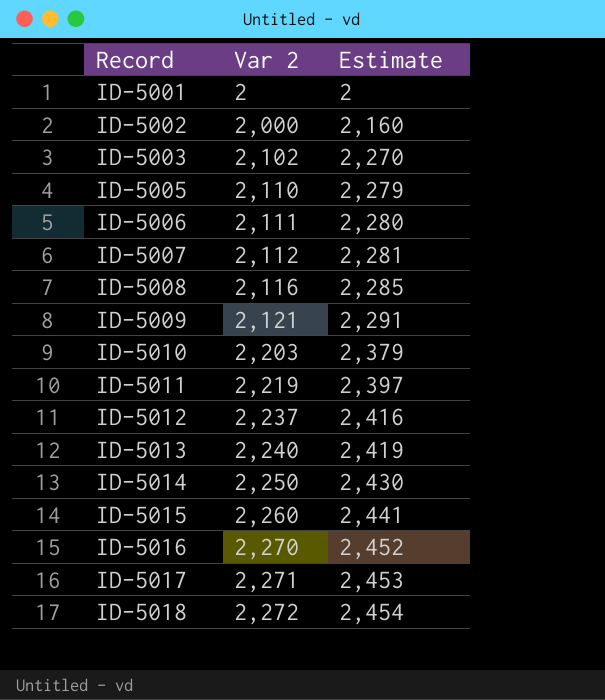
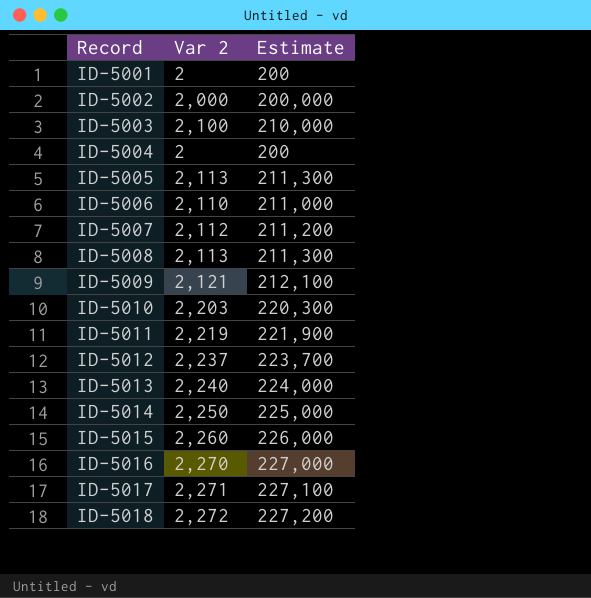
column Estimate | formula: [Var 2] * 1.08 -> [Var 2] * 100
ID-5003 | Var 2: 2,102 -> 2,100
row ID-5004: none -> 2 | 200
ID-5005 | Var 2: 2,110 -> 2,113
ID-5006 | Var 2: 2,111 -> 2,110
ID-5008 | Var 2: 2,116 -> 2,113

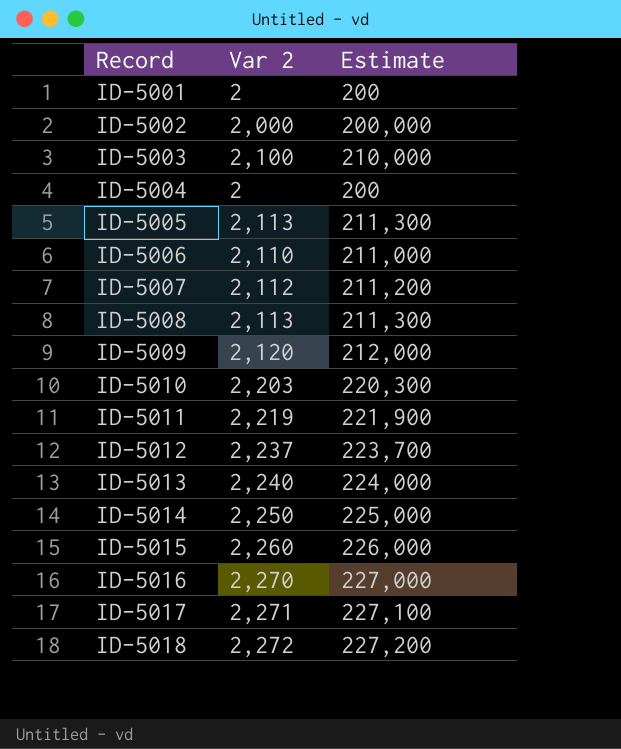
ID-5009 | Var 2: 2,121 -> 2,120
ID-5009 | Estimate: 212,100 -> 212,000

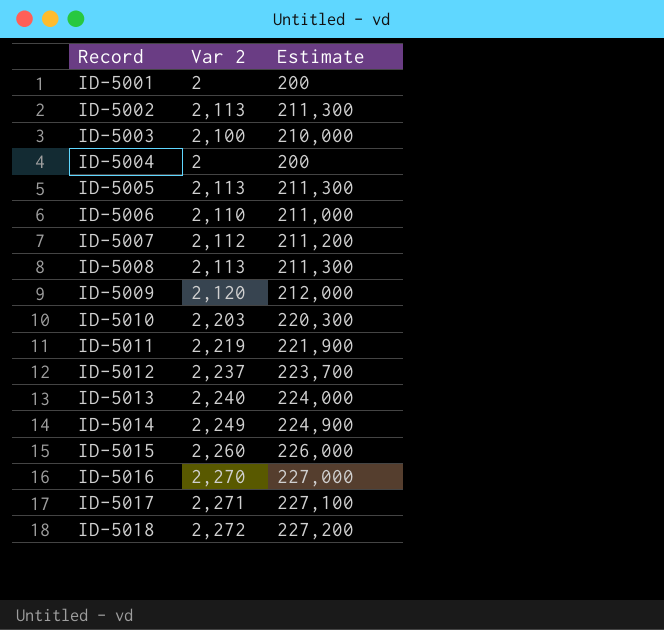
ID-5002 | Var 2: 2,000 -> 2,113
ID-5002 | Estimate: 200,000 -> 211,300
ID-5014 | Var 2: 2,250 -> 2,249
ID-5014 | Estimate: 225,000 -> 224,900

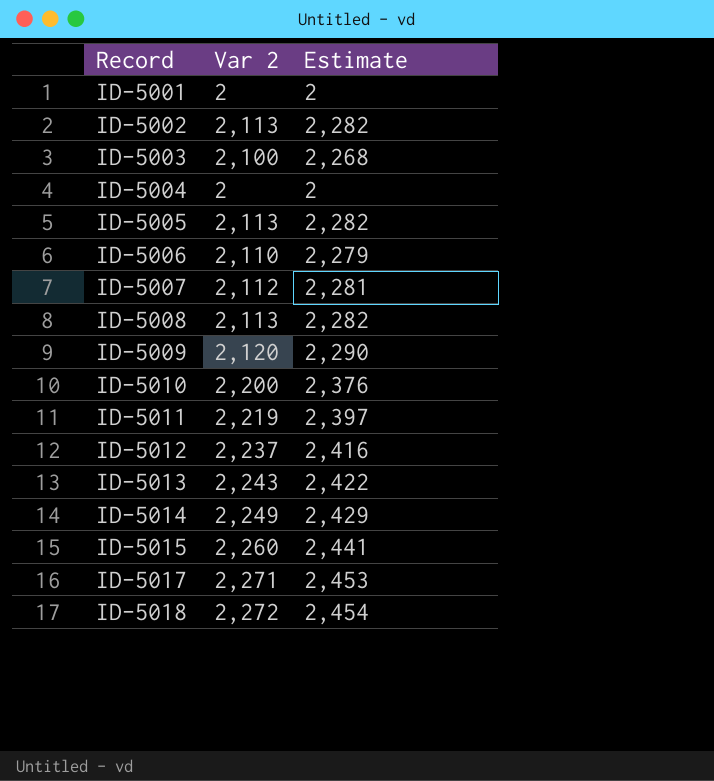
column Estimate | formula: [Var 2] * 100 -> [Var 2] * 1.08
row ID-5016: 2,270 | 227,000 -> none
ID-5010 | Var 2: 2,203 -> 2,200
ID-5013 | Var 2: 2,240 -> 2,243

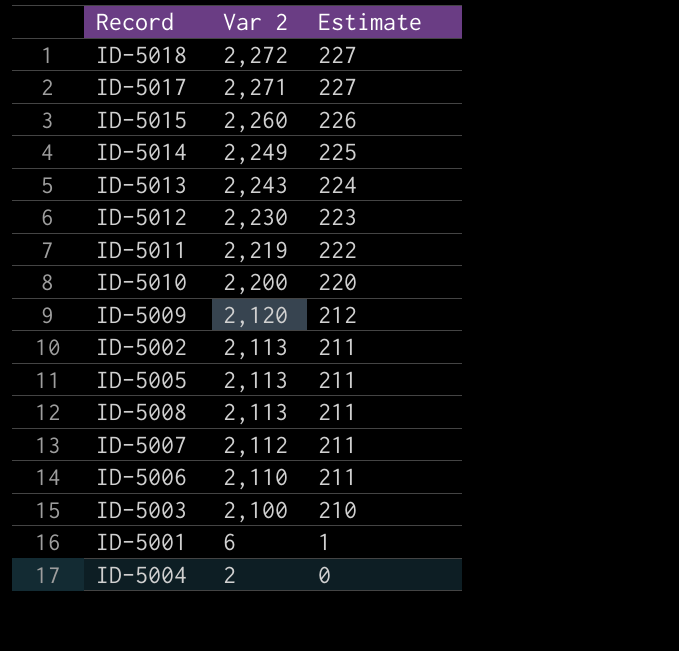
row order: Record ascending -> Var 2 descending
column Estimate | formula: [Var 2] * 1.08 -> [Var 2] * 0.1
ID-5012 | Var 2: 2,237 -> 2,230
ID-5001 | Var 2: 2 -> 6

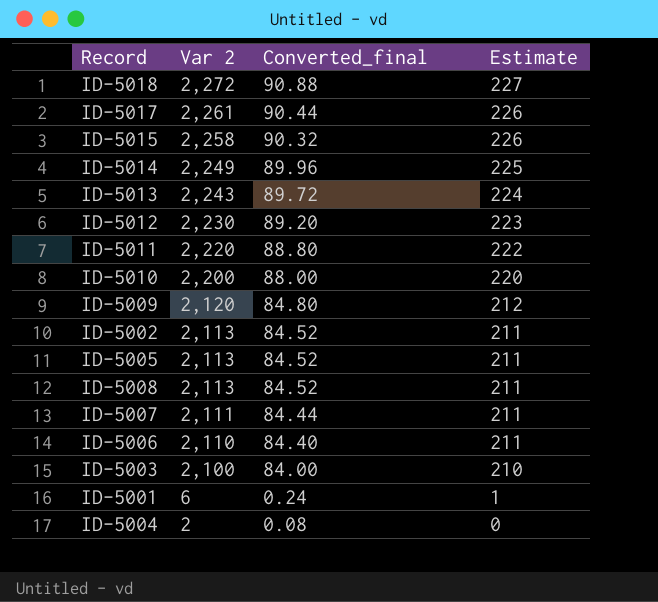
column Converted_final | formula: none -> [Var 2] * 0.04
ID-5017 | Var 2: 2,271 -> 2,261
ID-5017 | Estimate: 227 -> 226
ID-5015 | Var 2: 2,260 -> 2,258
ID-5011 | Var 2: 2,219 -> 2,220
ID-5007 | Var 2: 2,112 -> 2,111

